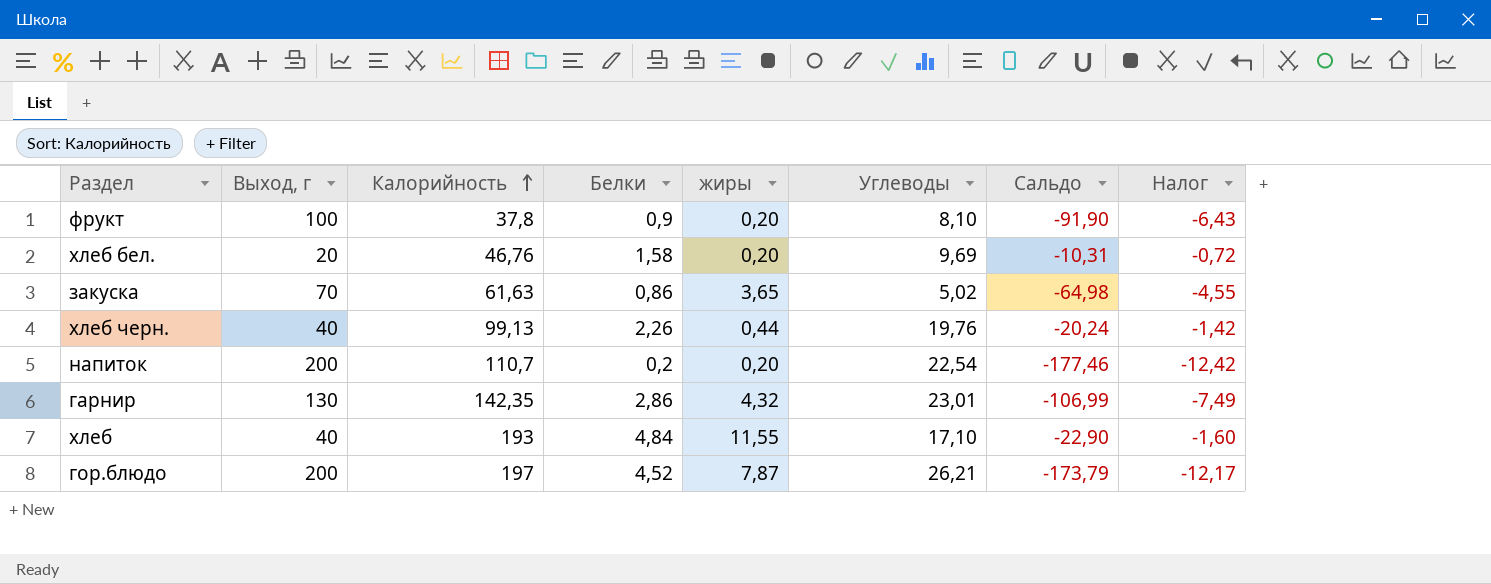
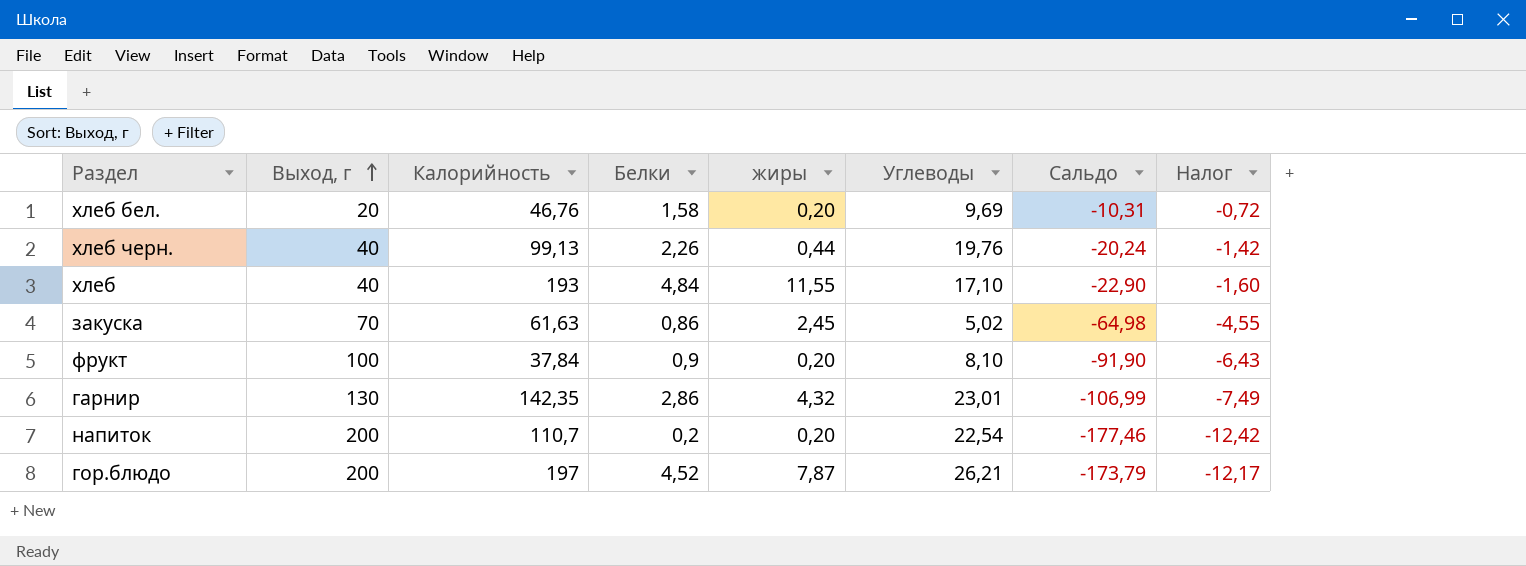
row order: Калорийность ascending -> Выход, г ascending
закуска | жиры: 3,65 -> 2,45
фрукт | Калорийность: 37,8 -> 37,84

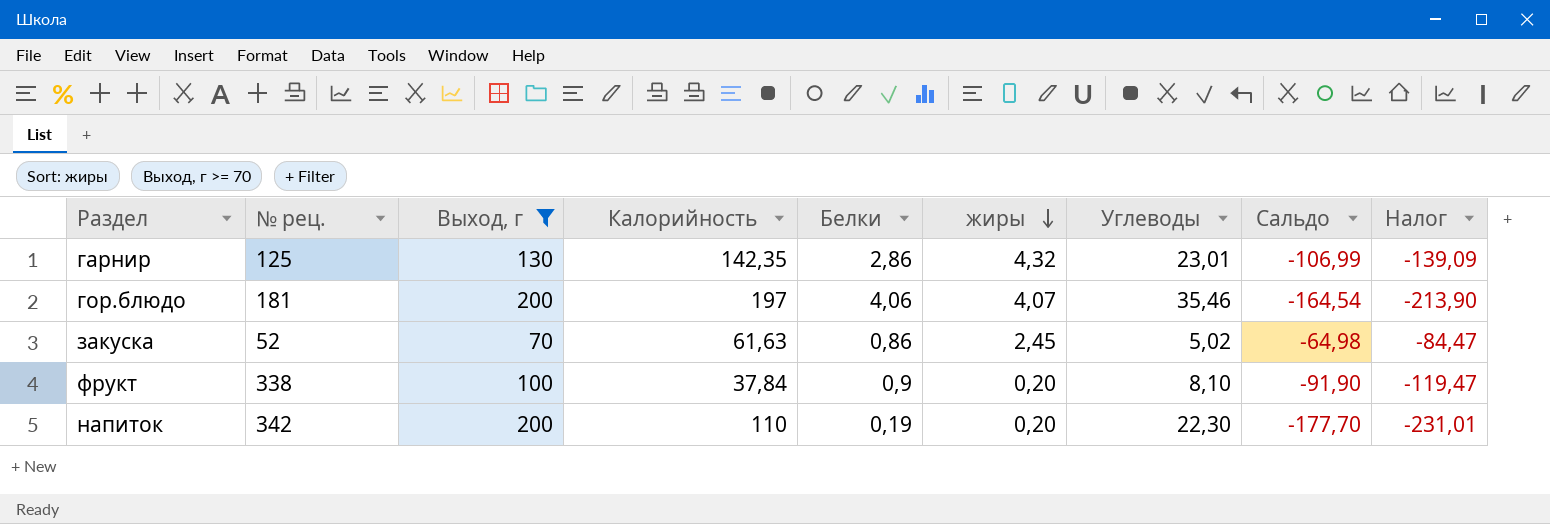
filter: none -> Выход, г >= 70
row order: Выход, г ascending -> жиры descending
column № рец. | position: none -> 2
column Налог | formula: [Сальдо] * 0,07 -> [Сальдо] * 1,3
гор.блюдо | Белки: 4,52 -> 4,06
гор.блюдо | жиры: 7,87 -> 4,07
гор.блюдо | Углеводы: 26,21 -> 35,46
гор.блюдо | Сальдо: -173,79 -> -164,54
напиток | Калорийность: 110,7 -> 110
напиток | Белки: 0,2 -> 0,19
напиток | Углеводы: 22,54 -> 22,30
напиток | Сальдо: -177,46 -> -177,70

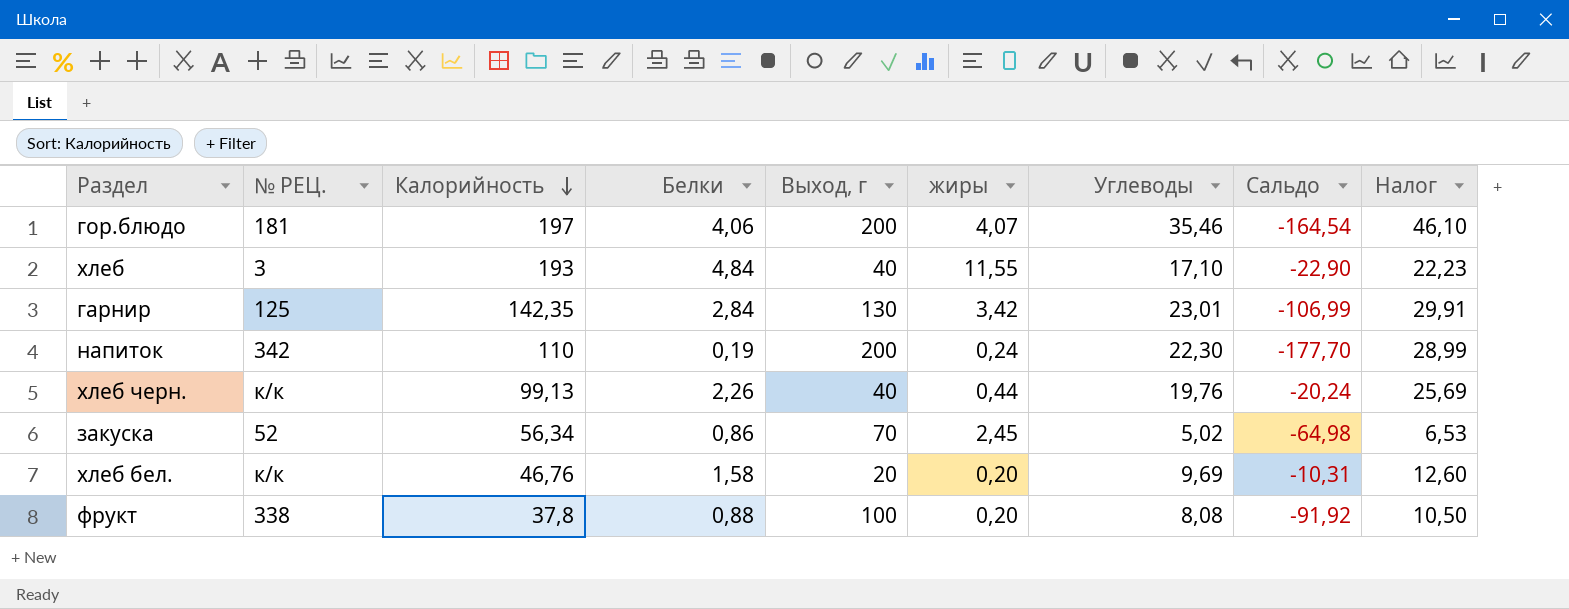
filter: Выход, г >= 70 -> none
row order: жиры descending -> Калорийность descending
column name: № рец. -> № РЕЦ.
column Выход, г | position: 3 -> 5
column Налог | formula: [Сальдо] * 1,3 -> [Углеводы] * 1,3
гарнир | Белки: 2,86 -> 2,84
гарнир | жиры: 4,32 -> 3,42
напиток | жиры: 0,20 -> 0,24
закуска | Калорийность: 61,63 -> 56,34
фрукт | Калорийность: 37,84 -> 37,8
фрукт | Белки: 0,9 -> 0,88
фрукт | Углеводы: 8,10 -> 8,08
фрукт | Сальдо: -91,90 -> -91,92

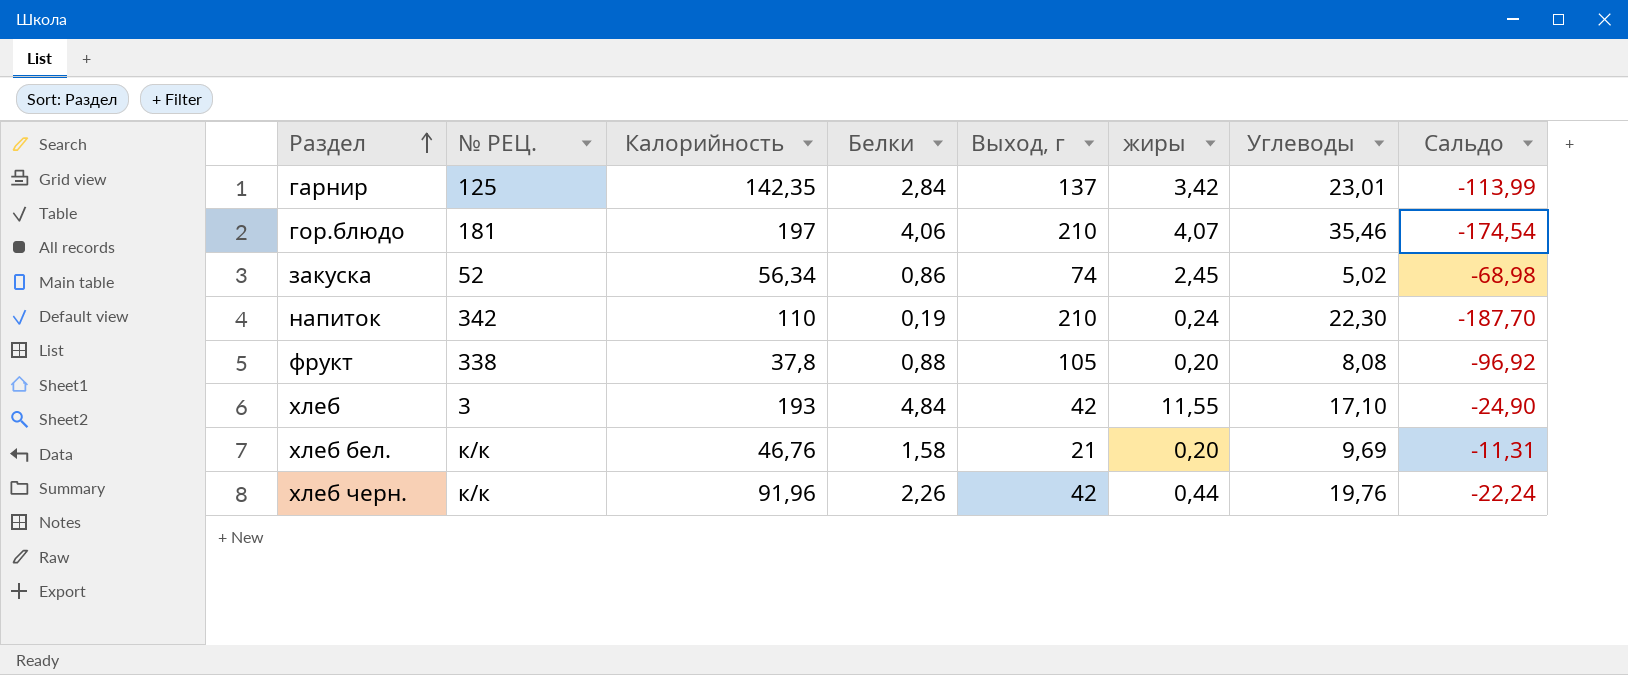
row order: Калорийность descending -> Раздел ascending
column Налог | formula: [Углеводы] * 1,3 -> none
гарнир | Выход, г: 130 -> 137
гарнир | Сальдо: -106,99 -> -113,99
гор.блюдо | Выход, г: 200 -> 210
гор.блюдо | Сальдо: -164,54 -> -174,54
закуска | Выход, г: 70 -> 74
закуска | Сальдо: -64,98 -> -68,98
напиток | Выход, г: 200 -> 210
напиток | Сальдо: -177,70 -> -187,70
фрукт | Выход, г: 100 -> 105
фрукт | Сальдо: -91,92 -> -96,92
хлеб | Выход, г: 40 -> 42
хлеб | Сальдо: -22,90 -> -24,90
хлеб бел. | Выход, г: 20 -> 21
хлеб бел. | Сальдо: -10,31 -> -11,31
хлеб черн. | Калорийность: 99,13 -> 91,96
хлеб черн. | Выход, г: 40 -> 42
хлеб черн. | Сальдо: -20,24 -> -22,24

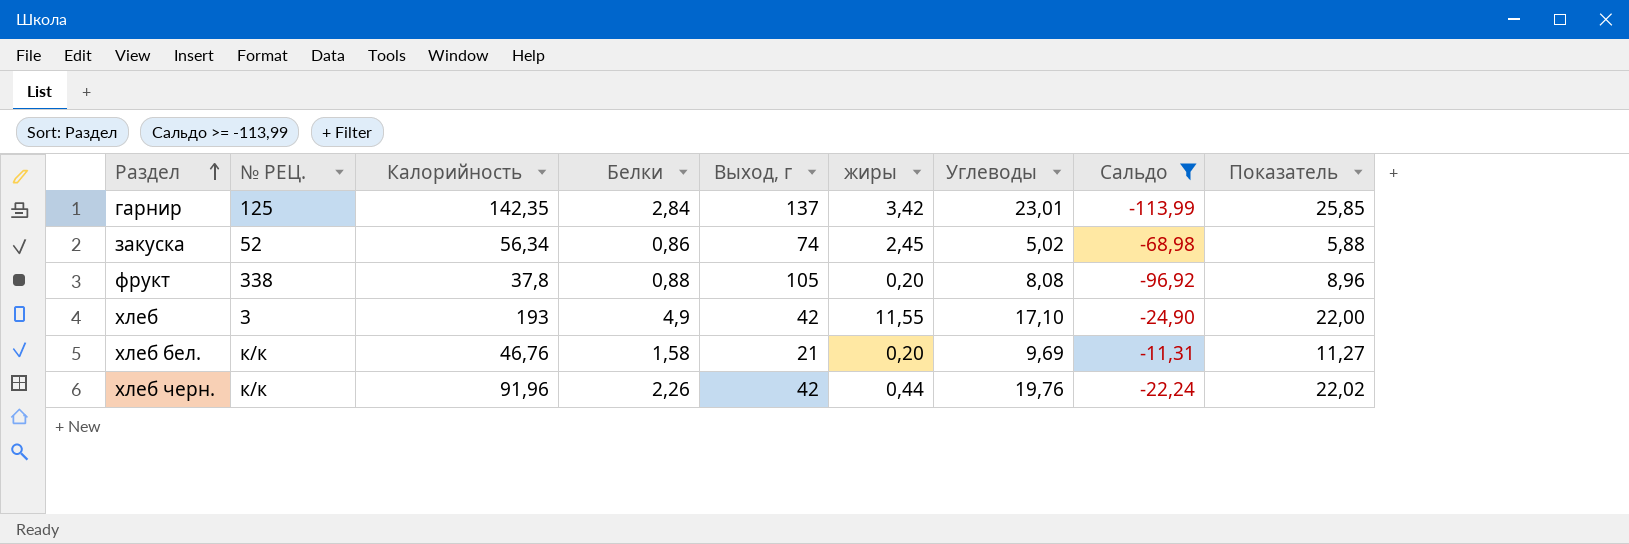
filter: none -> Сальдо >= -113,99
column Показатель | formula: none -> [Белки] + [Углеводы]
хлеб | Белки: 4,84 -> 4,9

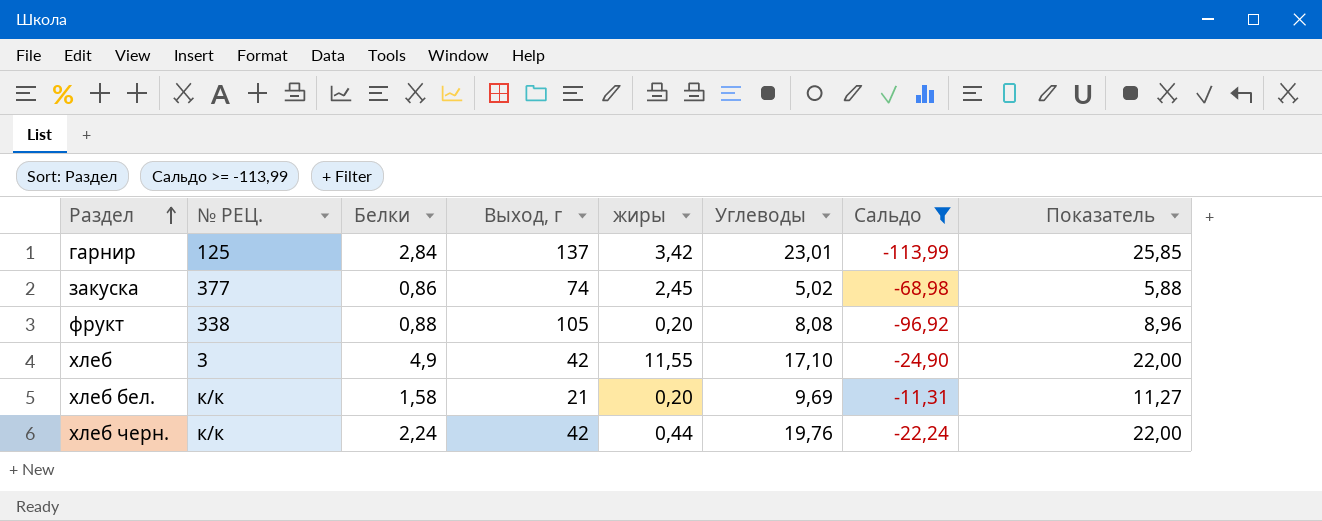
column Калорийность | position: 3 -> none
закуска | № РЕЦ.: 52 -> 377
хлеб черн. | Белки: 2,26 -> 2,24
хлеб черн. | Показатель: 22,02 -> 22,00

